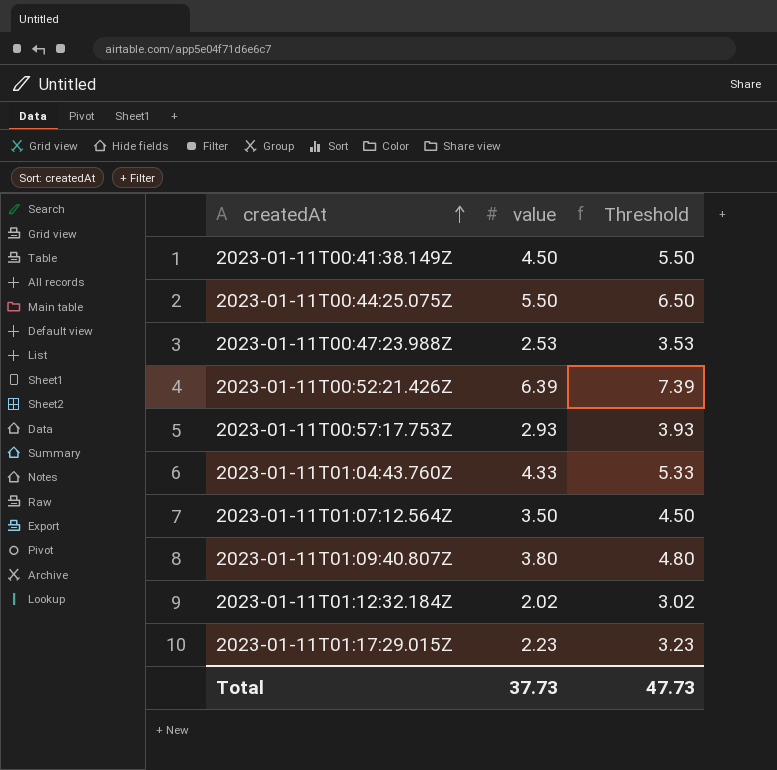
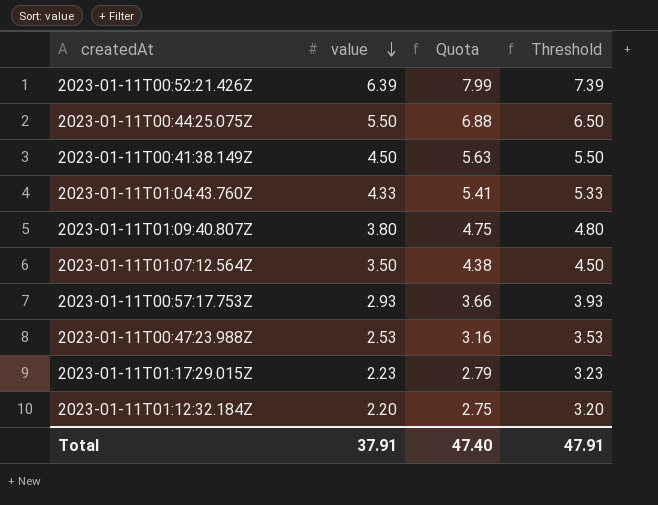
row order: createdAt ascending -> value descending
column Quota | formula: none -> [value] * 1.25
2023-01-11T01:12:32.184Z | value: 2.02 -> 2.20
2023-01-11T01:12:32.184Z | Threshold: 3.02 -> 3.20
Total | value: 37.73 -> 37.91
Total | Threshold: 47.73 -> 47.91

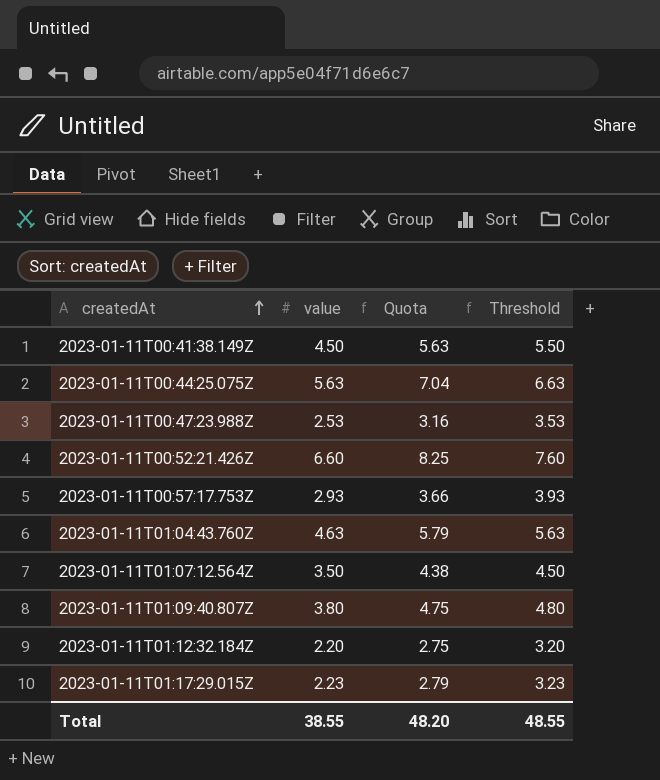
row order: value descending -> createdAt ascending
2023-01-11T00:44:25.075Z | value: 5.50 -> 5.63
2023-01-11T00:44:25.075Z | Quota: 6.88 -> 7.04
2023-01-11T00:44:25.075Z | Threshold: 6.50 -> 6.63
2023-01-11T00:52:21.426Z | value: 6.39 -> 6.60
2023-01-11T00:52:21.426Z | Quota: 7.99 -> 8.25
2023-01-11T00:52:21.426Z | Threshold: 7.39 -> 7.60
2023-01-11T01:04:43.760Z | value: 4.33 -> 4.63
2023-01-11T01:04:43.760Z | Quota: 5.41 -> 5.79
2023-01-11T01:04:43.760Z | Threshold: 5.33 -> 5.63
Total | value: 37.91 -> 38.55
Total | Quota: 47.40 -> 48.20
Total | Threshold: 47.91 -> 48.55

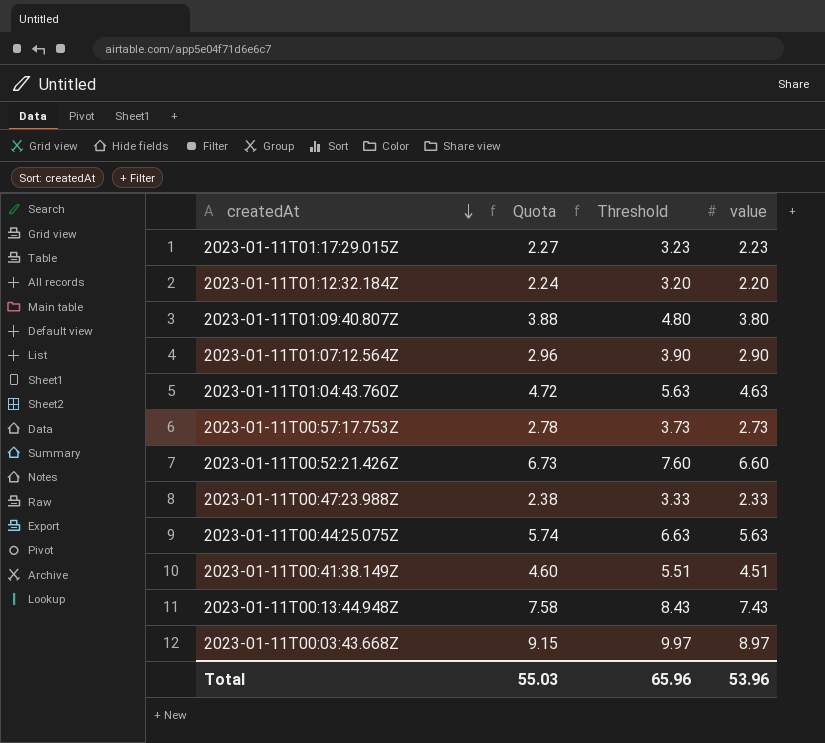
row order: createdAt ascending -> createdAt descending
column Quota | formula: [value] * 1.25 -> [value] * 1.02
column value | position: 2 -> 4
2023-01-11T01:07:12.564Z | Threshold: 4.50 -> 3.90
2023-01-11T01:07:12.564Z | value: 3.50 -> 2.90
2023-01-11T00:57:17.753Z | Threshold: 3.93 -> 3.73
2023-01-11T00:57:17.753Z | value: 2.93 -> 2.73
2023-01-11T00:47:23.988Z | Threshold: 3.53 -> 3.33
2023-01-11T00:47:23.988Z | value: 2.53 -> 2.33
2023-01-11T00:41:38.149Z | Threshold: 5.50 -> 5.51
2023-01-11T00:41:38.149Z | value: 4.50 -> 4.51
row 2023-01-11T00:13:44.948Z: none -> 7.58 | 8.43 | 7.43
row 2023-01-11T00:03:43.668Z: none -> 9.15 | 9.97 | 8.97
Total | Quota: 48.20 -> 55.03
Total | Threshold: 48.55 -> 65.96
Total | value: 38.55 -> 53.96

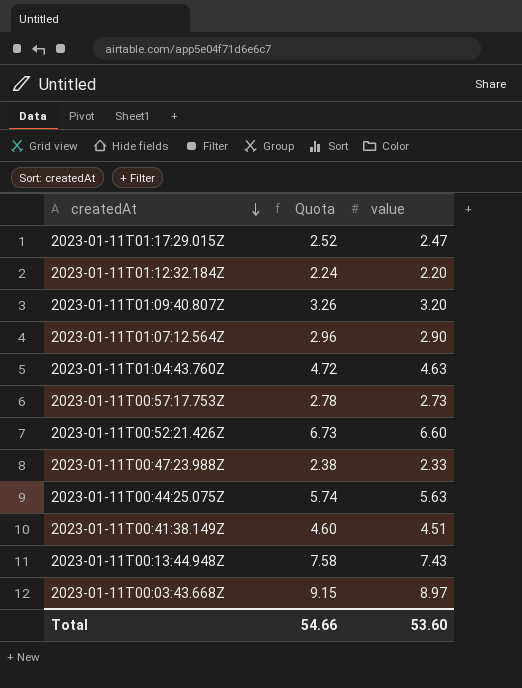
column Threshold | formula: [value] + 1 -> none
2023-01-11T01:17:29.015Z | Quota: 2.27 -> 2.52
2023-01-11T01:17:29.015Z | value: 2.23 -> 2.47
2023-01-11T01:09:40.807Z | Quota: 3.88 -> 3.26
2023-01-11T01:09:40.807Z | value: 3.80 -> 3.20
Total | Quota: 55.03 -> 54.66
Total | value: 53.96 -> 53.60

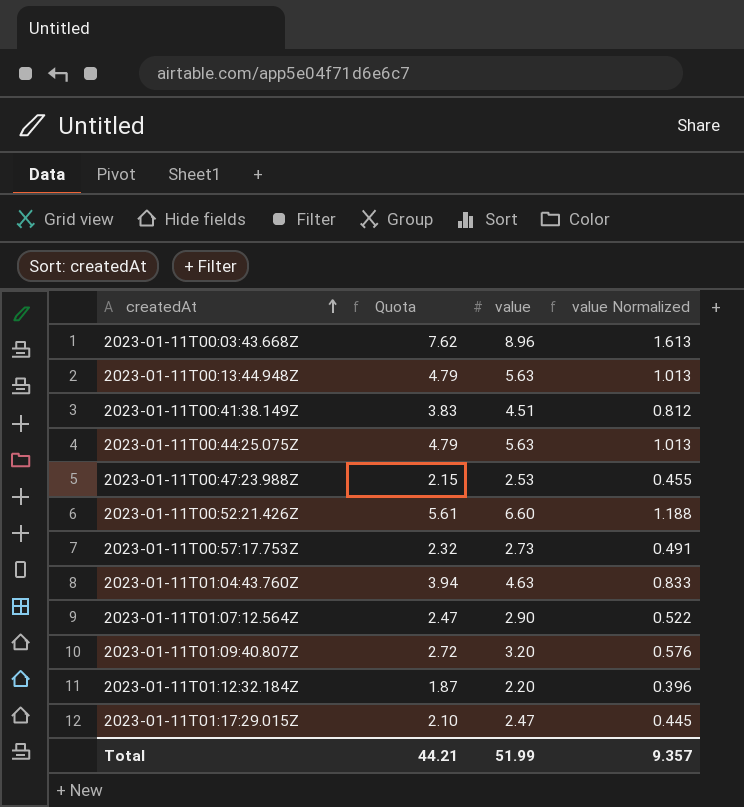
row order: createdAt descending -> createdAt ascending
column Quota | formula: [value] * 1.02 -> [value] * 0.85
column value Normalized | formula: none -> [value] * 0.18
2023-01-11T00:03:43.668Z | value: 8.97 -> 8.96
2023-01-11T00:13:44.948Z | value: 7.43 -> 5.63
2023-01-11T00:47:23.988Z | value: 2.33 -> 2.53
Total | Quota: 54.66 -> 44.21
Total | value: 53.60 -> 51.99

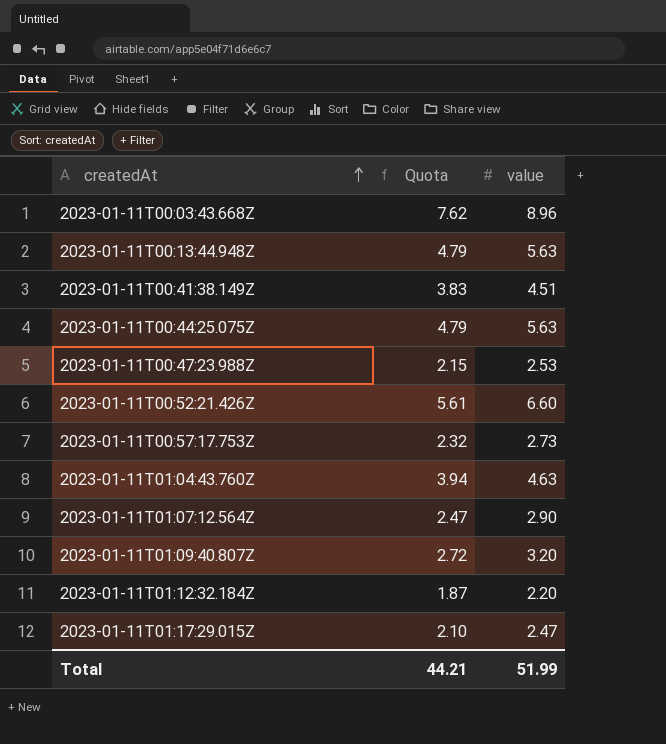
column value Normalized | formula: [value] * 0.18 -> none

